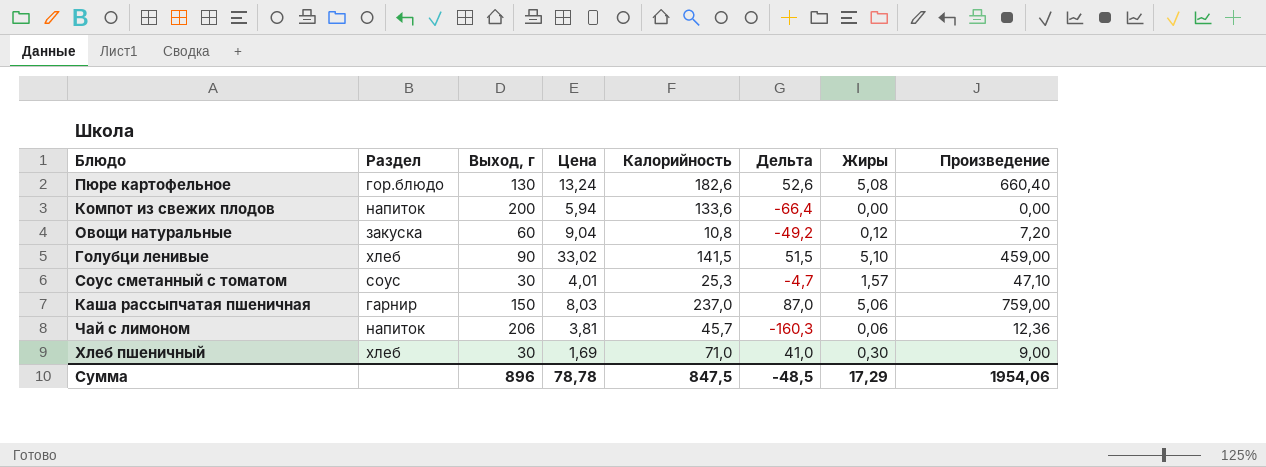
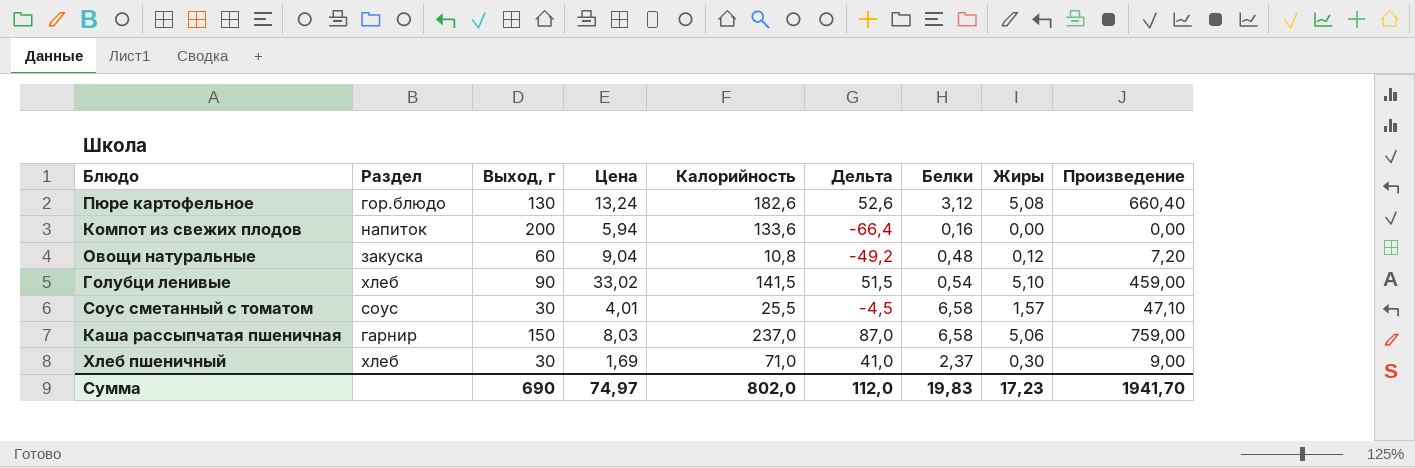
column Белки | position: none -> 7
row Чай с лимоном: напиток | 206 | 3,81 | 45,7 | -160,3 | 0,06 | 12,36 -> none
Соус сметанный с томатом | Калорийность: 25,3 -> 25,5
Соус сметанный с томатом | Дельта: -4,7 -> -4,5
Сумма | Выход, г: 896 -> 690
Сумма | Цена: 78,78 -> 74,97
Сумма | Калорийность: 847,5 -> 802,0
Сумма | Дельта: -48,5 -> 112,0
Сумма | Жиры: 17,29 -> 17,23
Сумма | Произведение: 1954,06 -> 1941,70

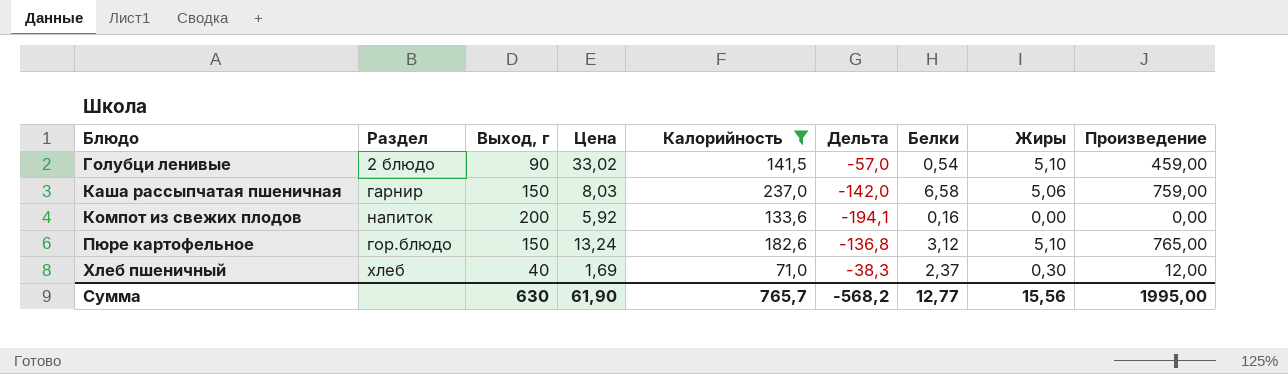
filter: none -> Калорийность >= 71,0
row order: none -> Блюдо ascending
column Дельта | formula: [Калорийность] - [Выход, г] -> [Цена] - [Выход, г]
Голубци ленивые | Раздел: хлеб -> 2 блюдо
Компот из свежих плодов | Цена: 5,94 -> 5,92
Пюре картофельное | Выход, г: 130 -> 150
Пюре картофельное | Жиры: 5,08 -> 5,10
Пюре картофельное | Произведение: 660,40 -> 765,00
Хлеб пшеничный | Выход, г: 30 -> 40
Хлеб пшеничный | Произведение: 9,00 -> 12,00
Сумма | Выход, г: 690 -> 630
Сумма | Цена: 74,97 -> 61,90
Сумма | Калорийность: 802,0 -> 765,7
Сумма | Дельта: 112,0 -> -568,2
Сумма | Белки: 19,83 -> 12,77
Сумма | Жиры: 17,23 -> 15,56
Сумма | Произведение: 1941,70 -> 1995,00

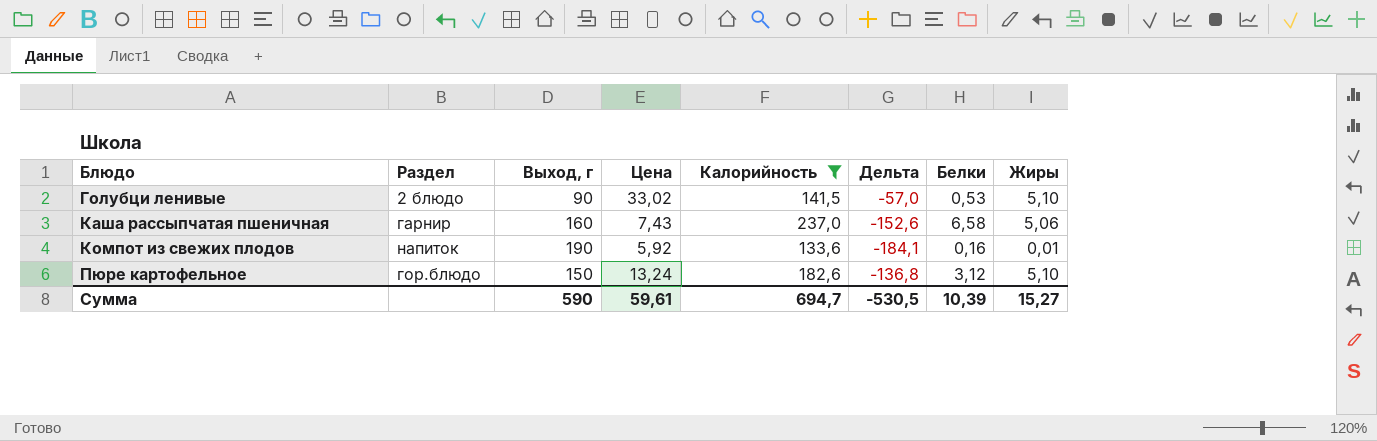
column Произведение | formula: [Выход, г] * [Жиры] -> none
row Хлеб пшеничный: хлеб | 40 | 1,69 | 71,0 | -38,3 | 2,37 | 0,30 | 12,00 -> none
Голубци ленивые | Белки: 0,54 -> 0,53
Каша рассыпчатая пшеничная | Выход, г: 150 -> 160
Каша рассыпчатая пшеничная | Цена: 8,03 -> 7,43
Каша рассыпчатая пшеничная | Дельта: -142,0 -> -152,6
Компот из свежих плодов | Выход, г: 200 -> 190
Компот из свежих плодов | Дельта: -194,1 -> -184,1
Компот из свежих плодов | Жиры: 0,00 -> 0,01
Сумма | Выход, г: 630 -> 590
Сумма | Цена: 61,90 -> 59,61
Сумма | Калорийность: 765,7 -> 694,7
Сумма | Дельта: -568,2 -> -530,5
Сумма | Белки: 12,77 -> 10,39
Сумма | Жиры: 15,56 -> 15,27

